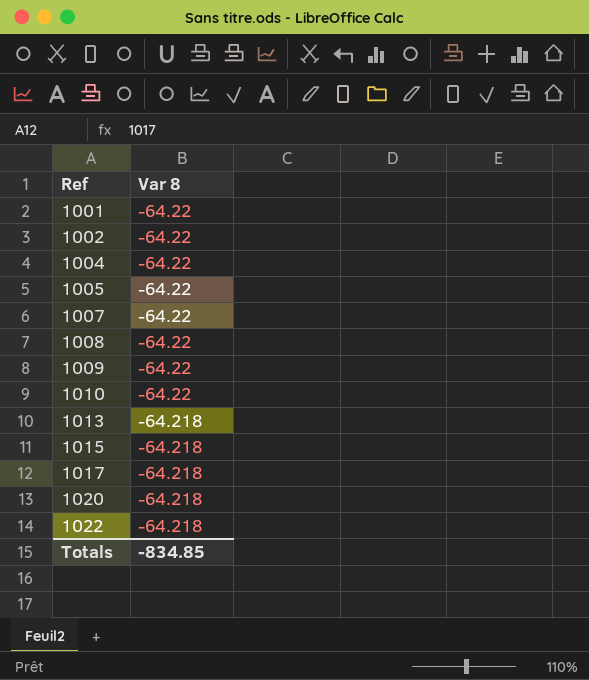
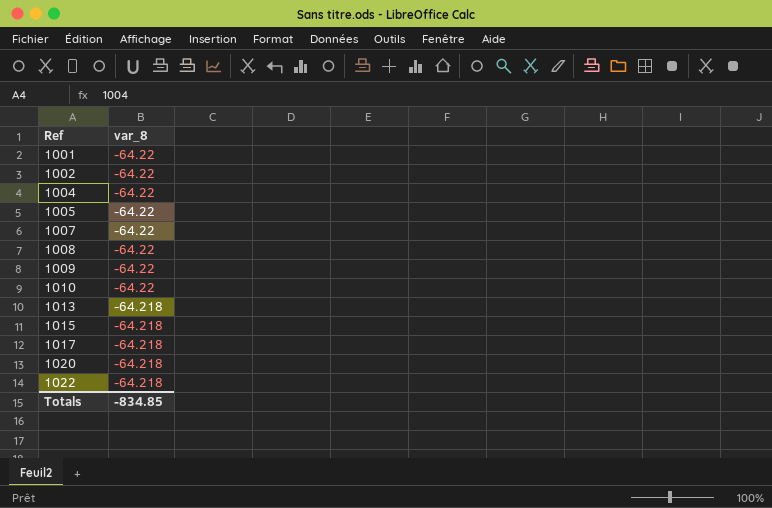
column name: Var 8 -> var_8

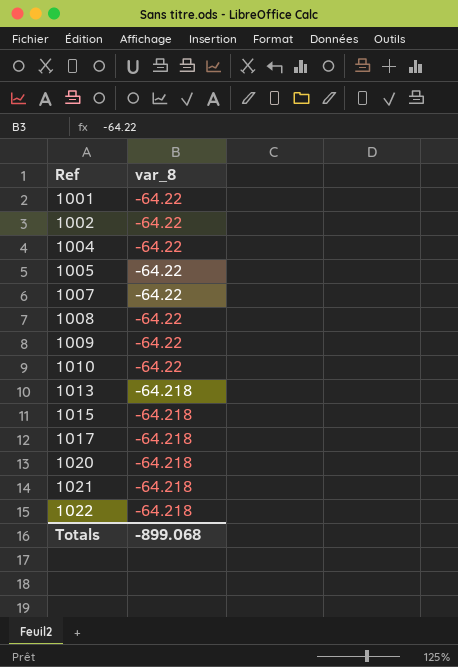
row 1021: none -> -64.218
Totals | var_8: -834.85 -> -899.068

